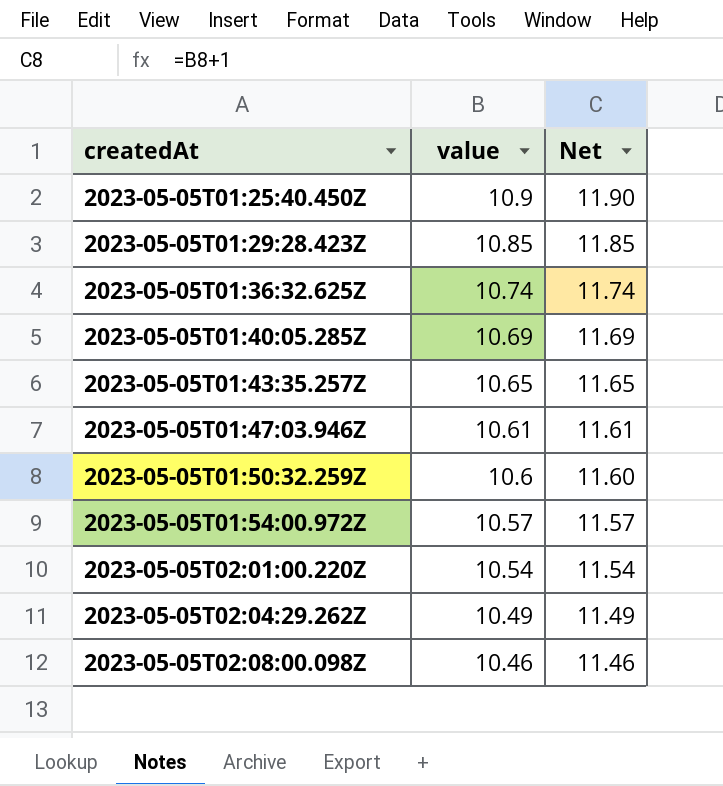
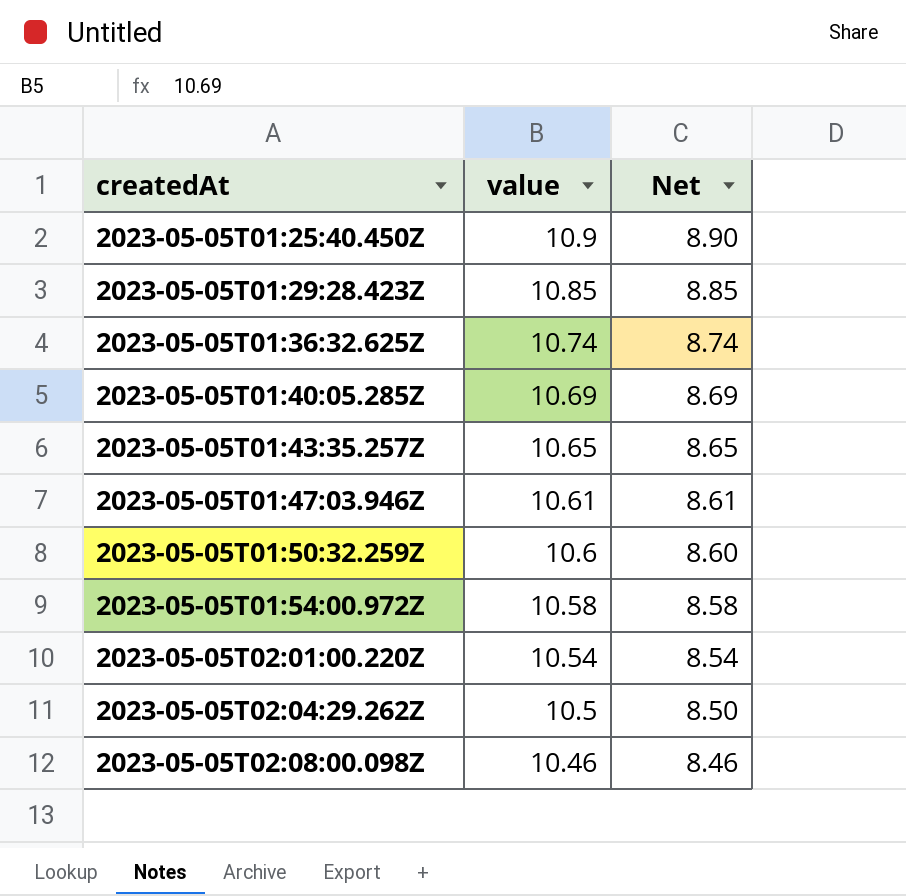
column Net | formula: [value] + 1 -> [value] - 2
2023-05-05T01:54:00.972Z | value: 10.57 -> 10.58
2023-05-05T02:04:29.262Z | value: 10.49 -> 10.5

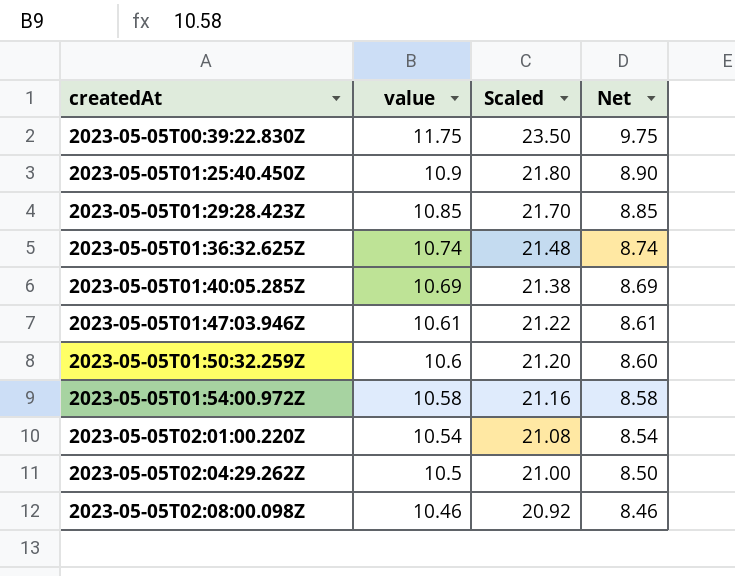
column Scaled | formula: none -> [value] * 2
row 2023-05-05T01:43:35.257Z: 10.65 | 8.65 -> none
row 2023-05-05T00:39:22.830Z: none -> 11.75 | 23.50 | 9.75

